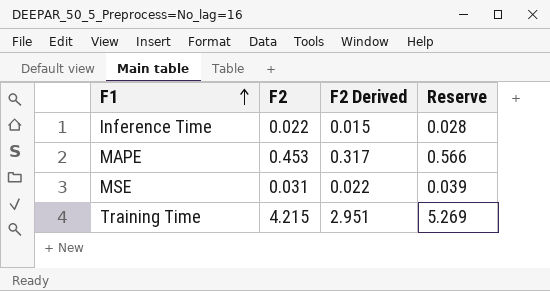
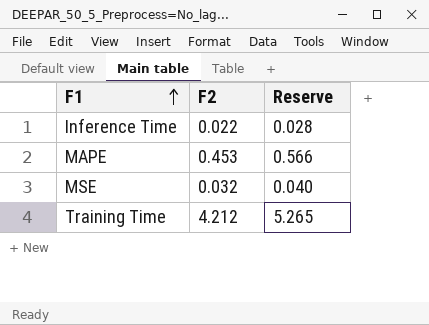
column F2 Derived | formula: [F2] * 0.7 -> none
MSE | F2: 0.031 -> 0.032
MSE | Reserve: 0.039 -> 0.040
Training Time | F2: 4.215 -> 4.212
Training Time | Reserve: 5.269 -> 5.265

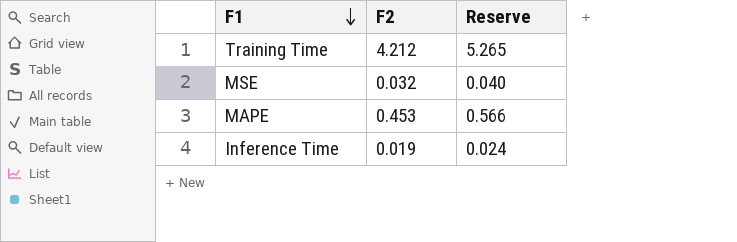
row order: F1 ascending -> F1 descending
Inference Time | F2: 0.022 -> 0.019
Inference Time | Reserve: 0.028 -> 0.024

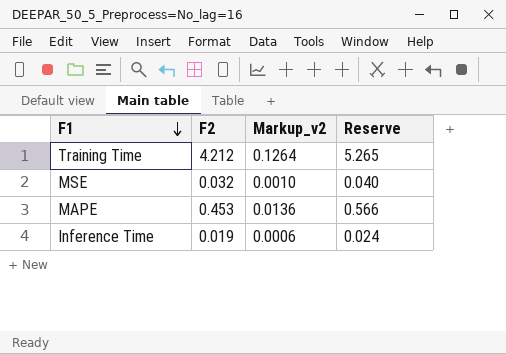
column Markup_v2 | formula: none -> [F2] * 0.03

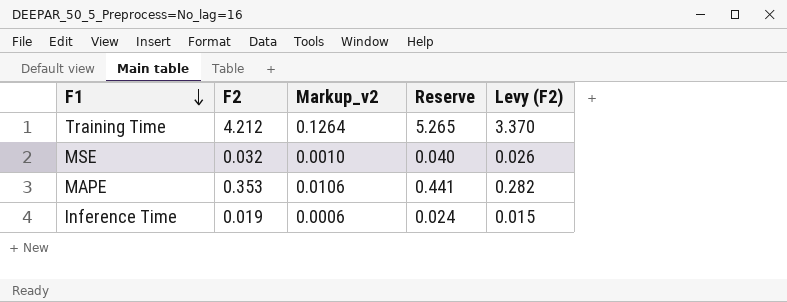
column Levy (F2) | formula: none -> [F2] * 0.8
MAPE | F2: 0.453 -> 0.353
MAPE | Markup_v2: 0.0136 -> 0.0106
MAPE | Reserve: 0.566 -> 0.441

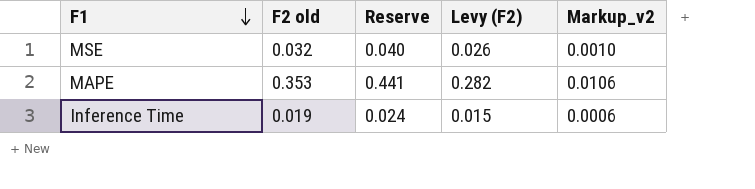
column name: F2 -> F2 old
column Markup_v2 | position: 3 -> 5
row Training Time: 4.212 | 0.1264 | 5.265 | 3.370 -> none

